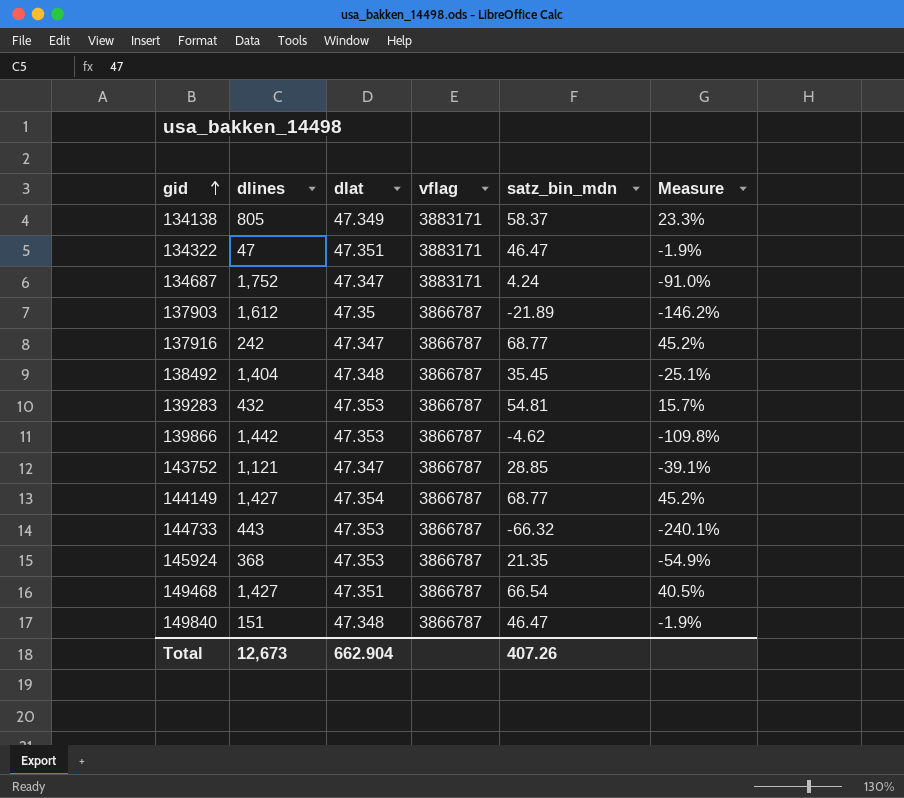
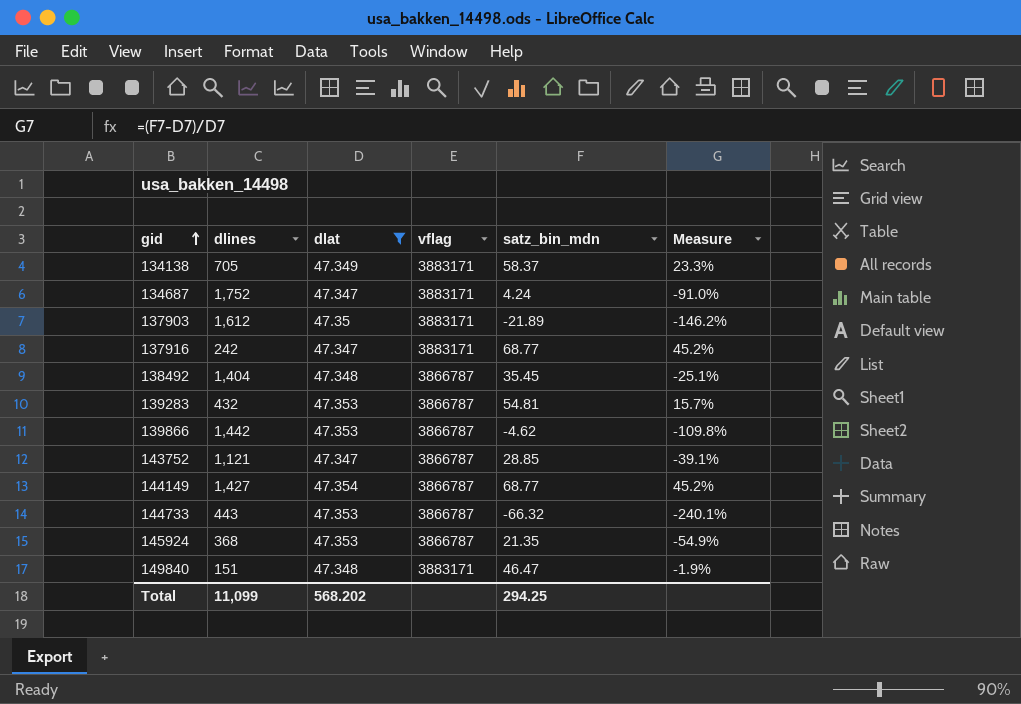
filter: none -> dlat != 47.351
134138 | dlines: 805 -> 705
137903 | vflag: 3866787 -> 3883171
137916 | vflag: 3866787 -> 3883171
149840 | vflag: 3866787 -> 3883171
Total | dlines: 12,673 -> 11,099
Total | dlat: 662.904 -> 568.202
Total | satz_bin_mdn: 407.26 -> 294.25

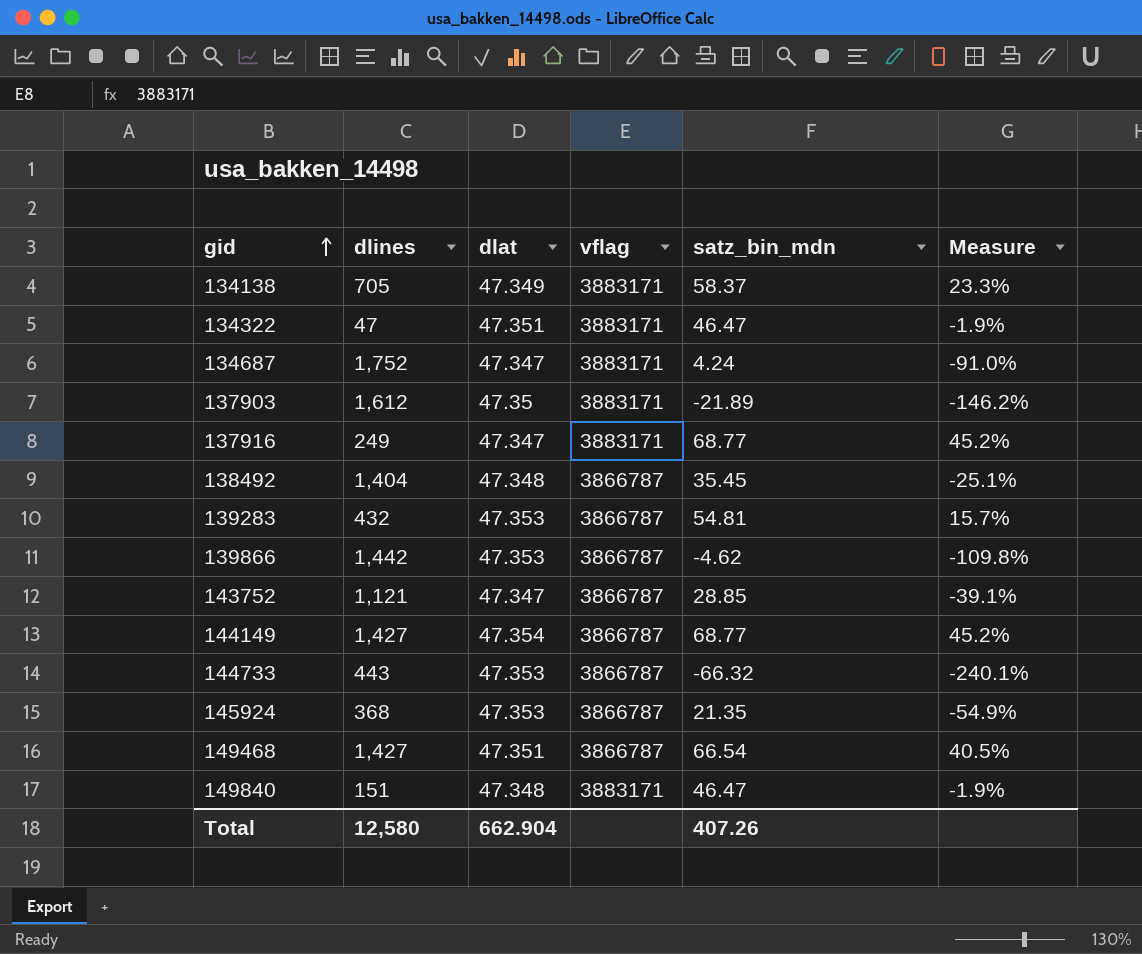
filter: dlat != 47.351 -> none
137916 | dlines: 242 -> 249
Total | dlines: 11,099 -> 12,580
Total | dlat: 568.202 -> 662.904
Total | satz_bin_mdn: 294.25 -> 407.26

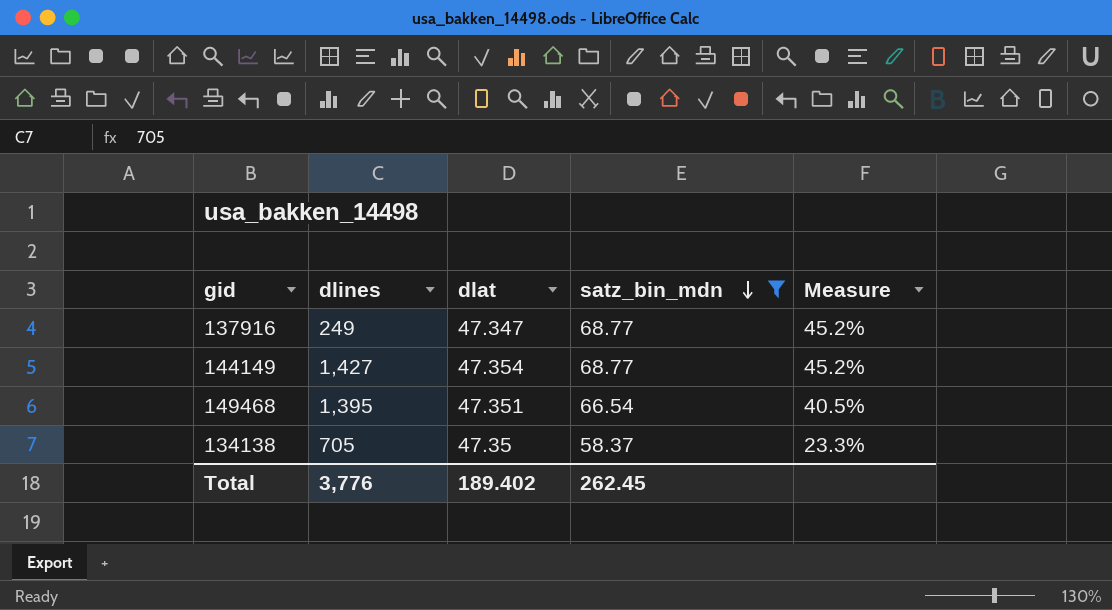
filter: none -> satz_bin_mdn >= 58.37
row order: gid ascending -> satz_bin_mdn descending
column vflag | position: 4 -> none
149468 | dlines: 1,427 -> 1,395
134138 | dlat: 47.349 -> 47.35
Total | dlines: 12,580 -> 3,776
Total | dlat: 662.904 -> 189.402
Total | satz_bin_mdn: 407.26 -> 262.45

